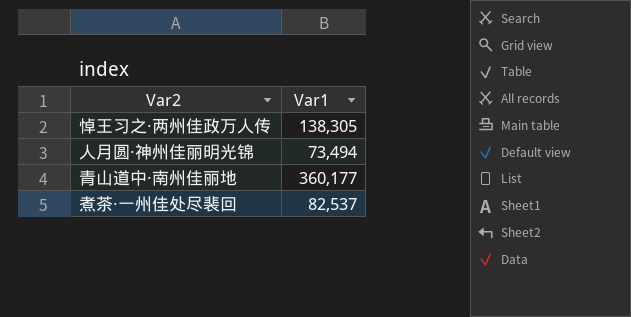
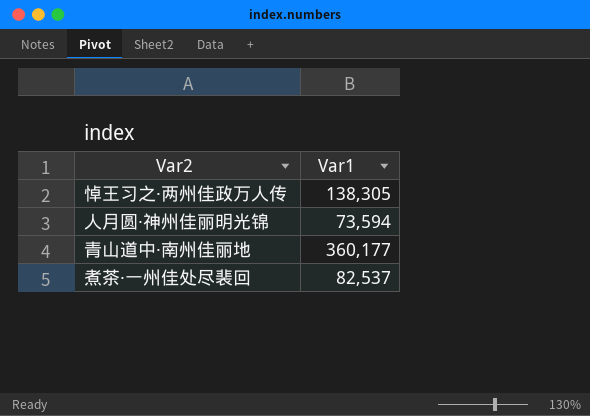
人月圆·神州佳丽明光锦 | Var1: 73,494 -> 73,594

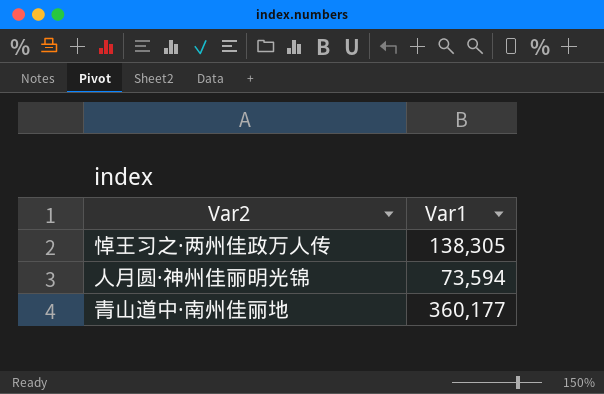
row 煮茶·一州佳处尽裴回: 82,537 -> none

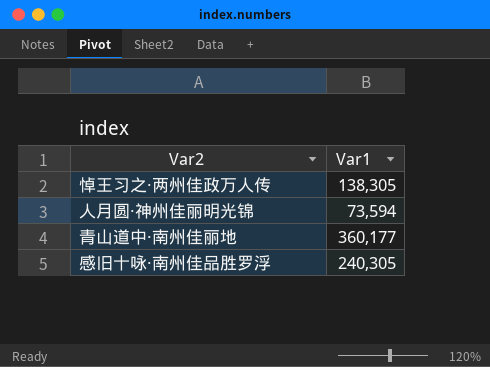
row 感旧十咏·南州佳品胜罗浮: none -> 240,305

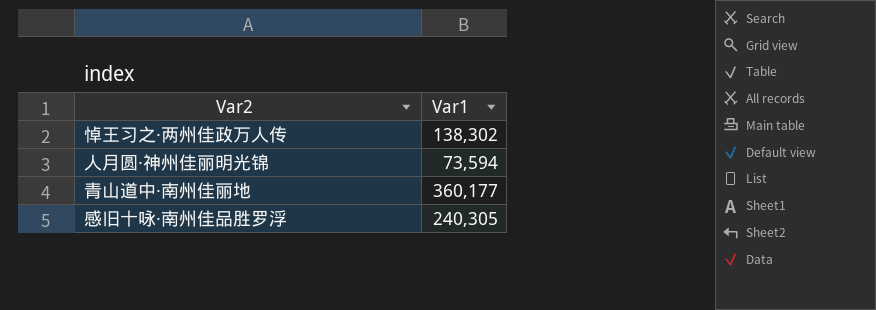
悼王习之·两州佳政万人传 | Var1: 138,305 -> 138,302

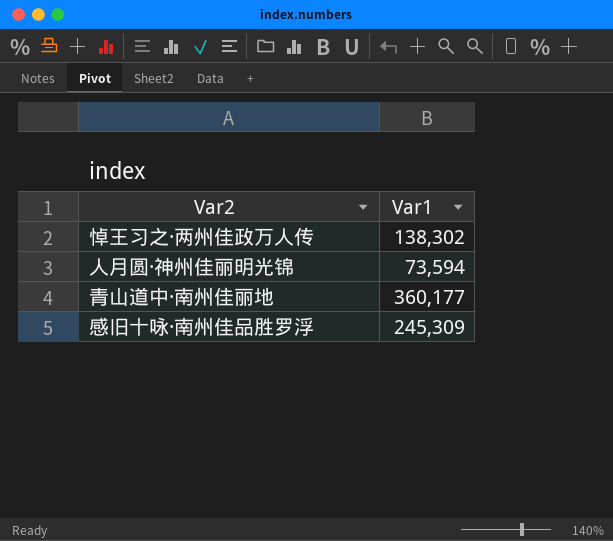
感旧十咏·南州佳品胜罗浮 | Var1: 240,305 -> 245,309

